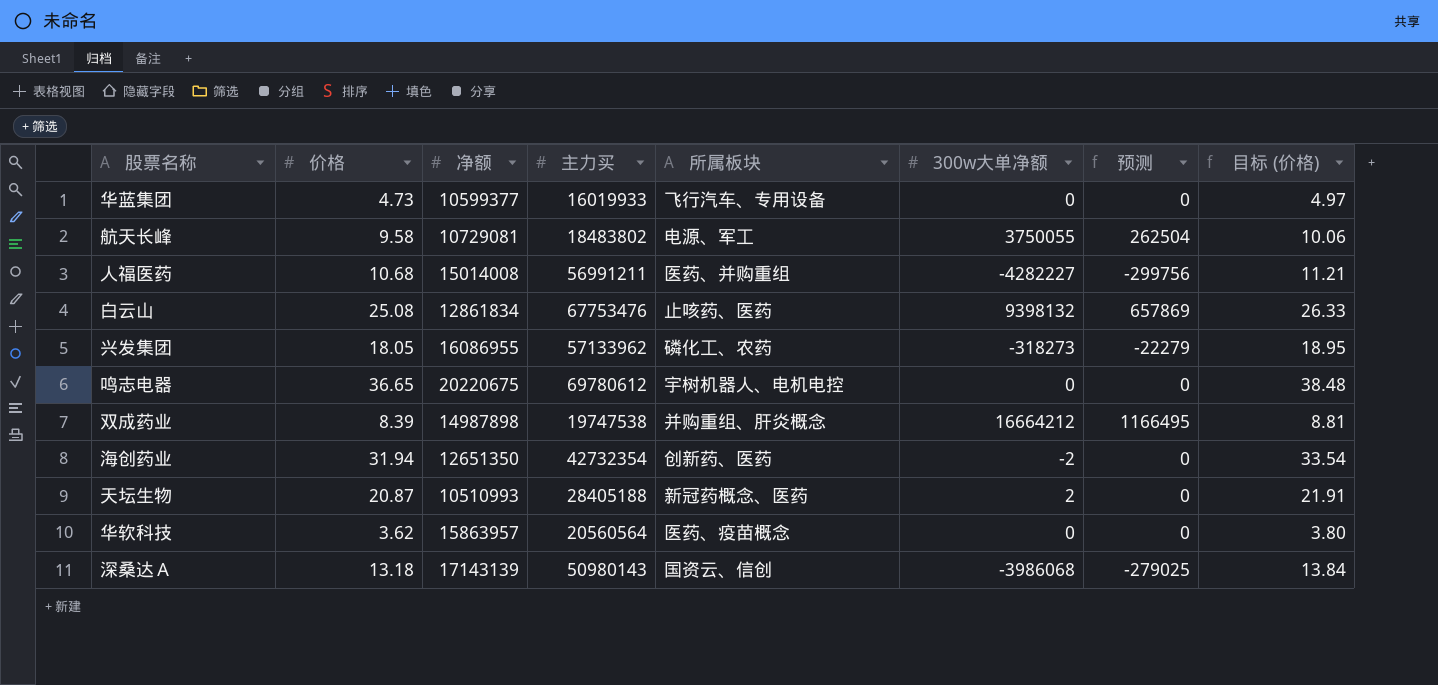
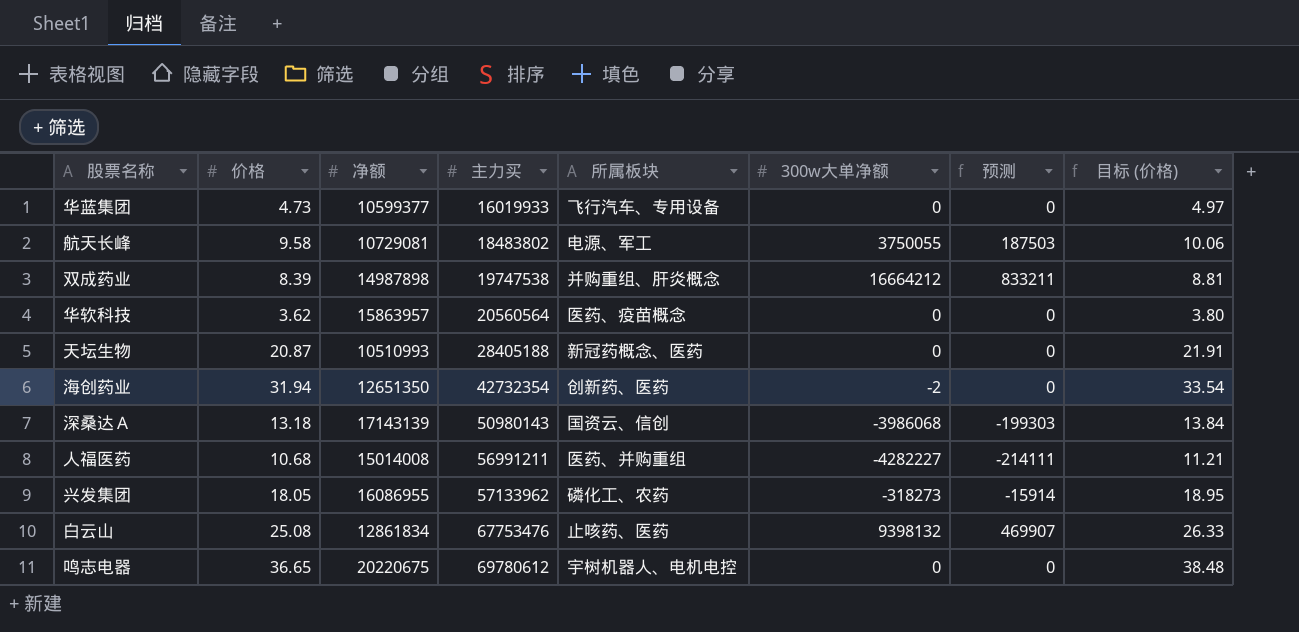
row order: none -> 主力买 ascending
column 预测 | formula: [300w大单净额] * 0.07 -> [300w大单净额] * 0.05
天坛生物 | 300w大单净额: 2 -> 0

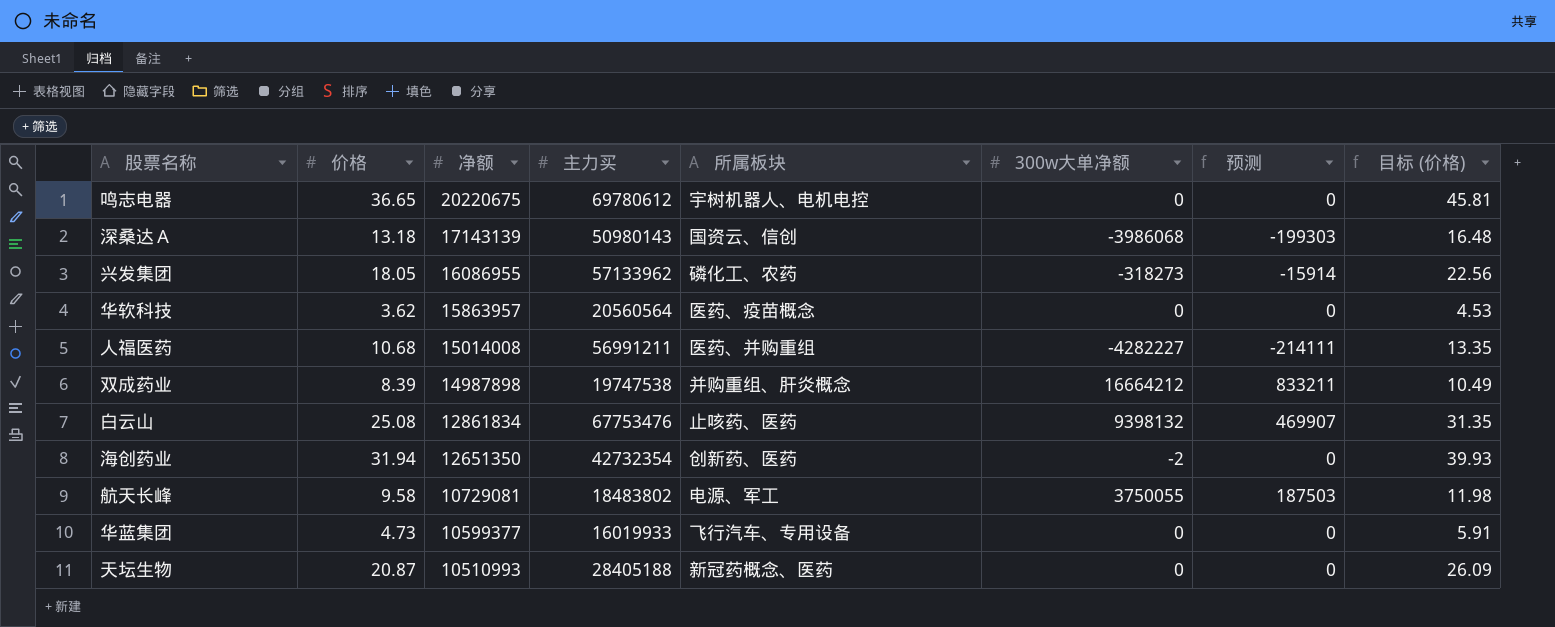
row order: 主力买 ascending -> 净额 descending
column 目标 (价格) | formula: [价格] * 1.05 -> [价格] * 1.25

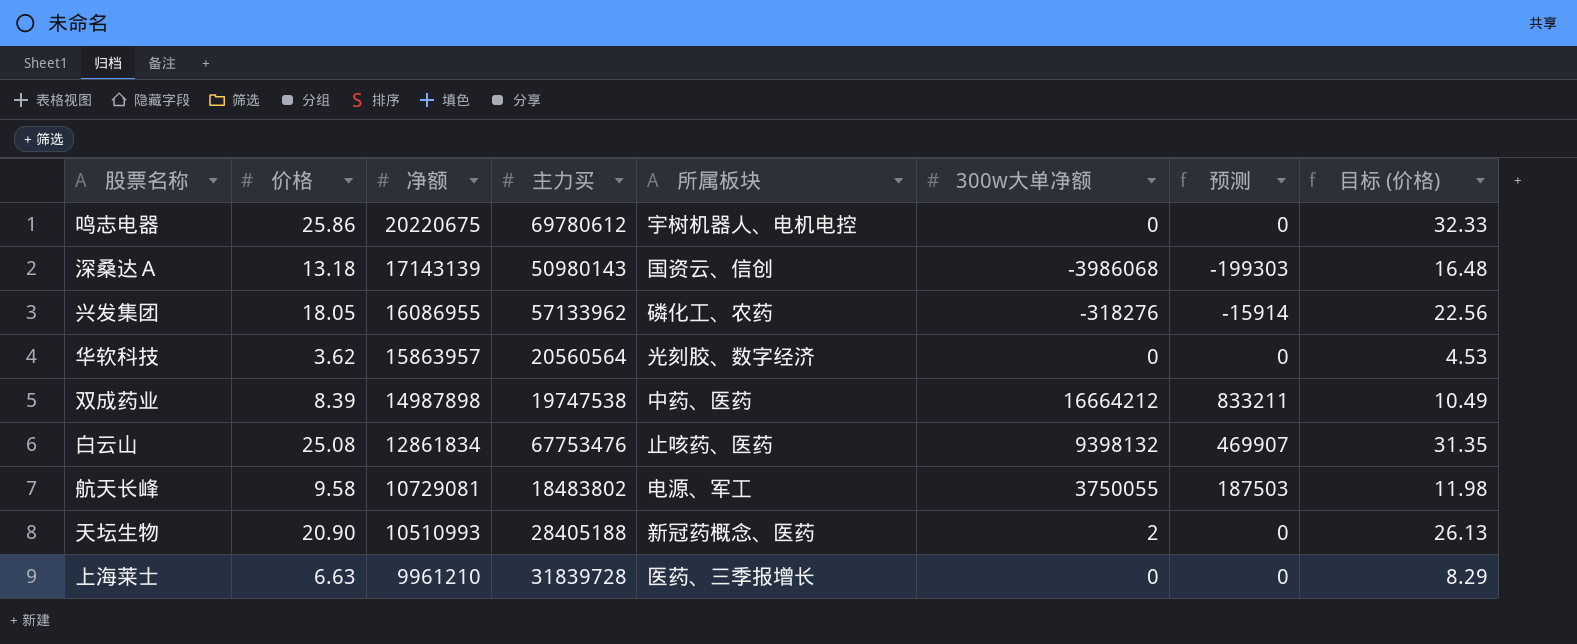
row 人福医药: 10.68 | 15014008 | 56991211 | 医药、并购重组 | -4282227 | -214111 | 13.35 -> none
row 海创药业: 31.94 | 12651350 | 42732354 | 创新药、医药 | -2 | 0 | 39.93 -> none
row 华蓝集团: 4.73 | 10599377 | 16019933 | 飞行汽车、专用设备 | 0 | 0 | 5.91 -> none
鸣志电器 | 价格: 36.65 -> 25.86
鸣志电器 | 目标 (价格): 45.81 -> 32.33
兴发集团 | 300w大单净额: -318273 -> -318276
华软科技 | 所属板块: 医药、疫苗概念 -> 光刻胶、数字经济
双成药业 | 所属板块: 并购重组、肝炎概念 -> 中药、医药
天坛生物 | 价格: 20.87 -> 20.90
天坛生物 | 300w大单净额: 0 -> 2
天坛生物 | 目标 (价格): 26.09 -> 26.13
row 上海莱士: none -> 6.63 | 9961210 | 31839728 | 医药、三季报增长 | 0 | 0 | 8.29

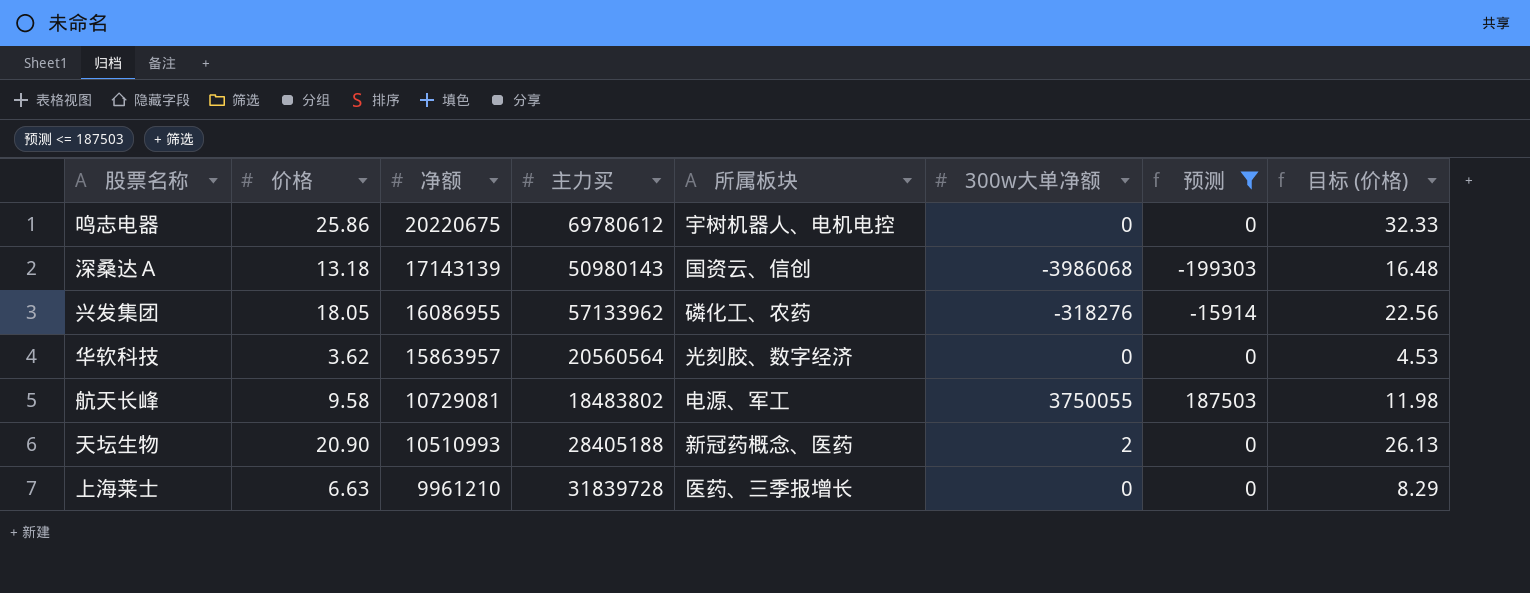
filter: none -> 预测 <= 187503

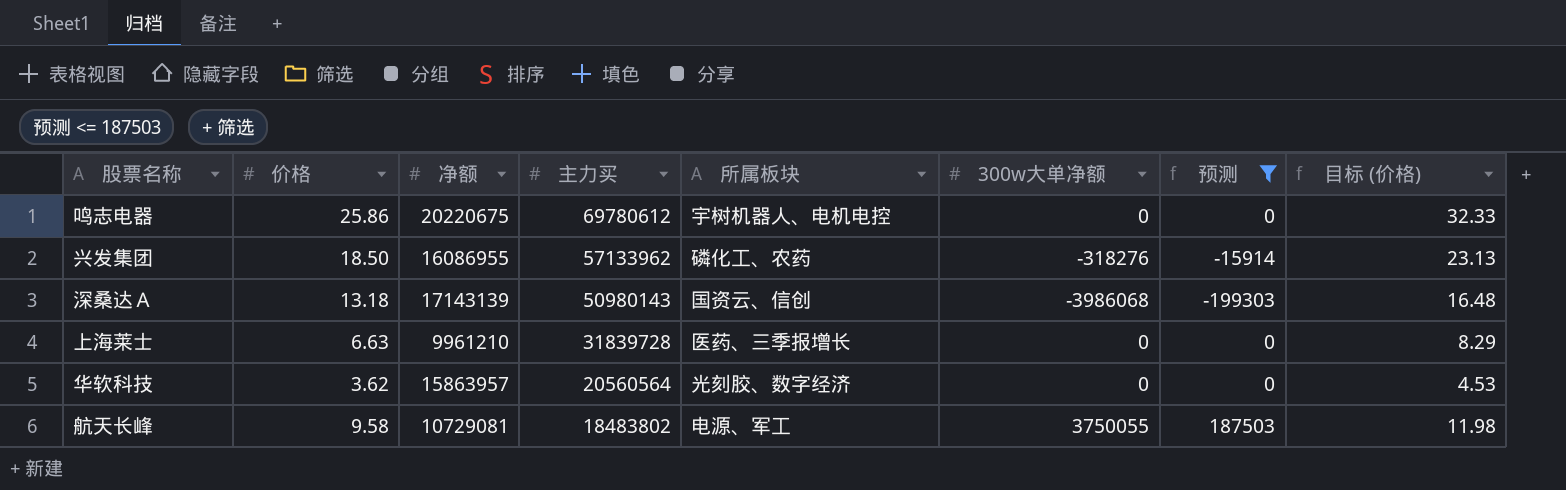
row order: 净额 descending -> 主力买 descending
row 天坛生物: 20.90 | 10510993 | 28405188 | 新冠药概念、医药 | 2 | 0 | 26.13 -> none
兴发集团 | 价格: 18.05 -> 18.50
兴发集团 | 目标 (价格): 22.56 -> 23.13

